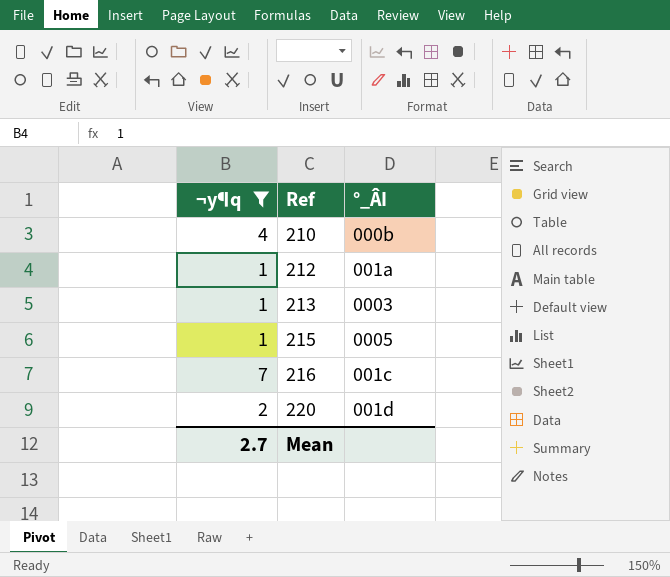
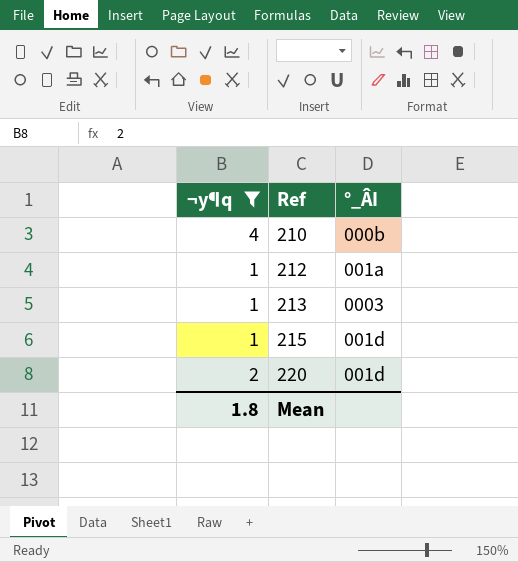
row 216: 7 | 001c -> none
215 | °_ÂI: 0005 -> 001d
Mean | ¬y¶q: 2.7 -> 1.8

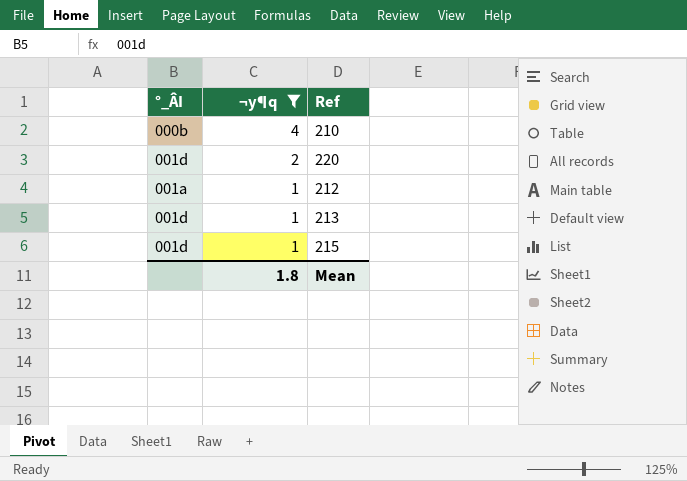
row order: Ref ascending -> ¬y¶q descending
column °_ÂI | position: 3 -> 1
213 | °_ÂI: 0003 -> 001d

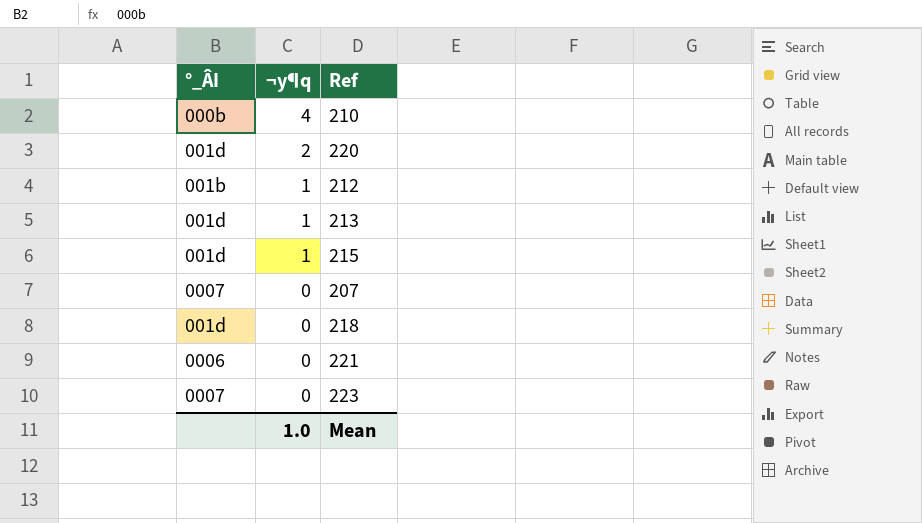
filter: ¬y¶q != 0 -> none
212 | °_ÂI: 001a -> 001b
Mean | ¬y¶q: 1.8 -> 1.0

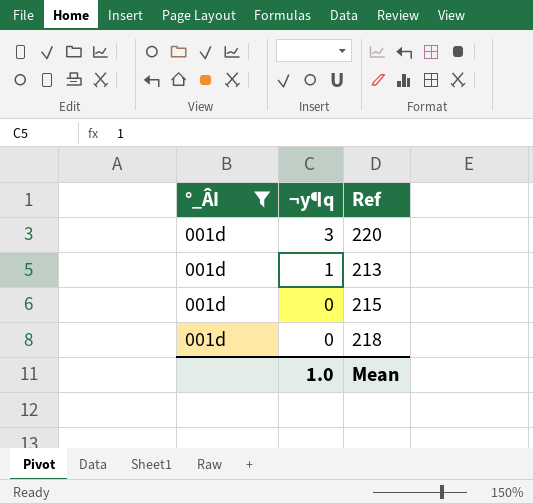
filter: none -> °_ÂI = 001d
220 | ¬y¶q: 2 -> 3
215 | ¬y¶q: 1 -> 0

